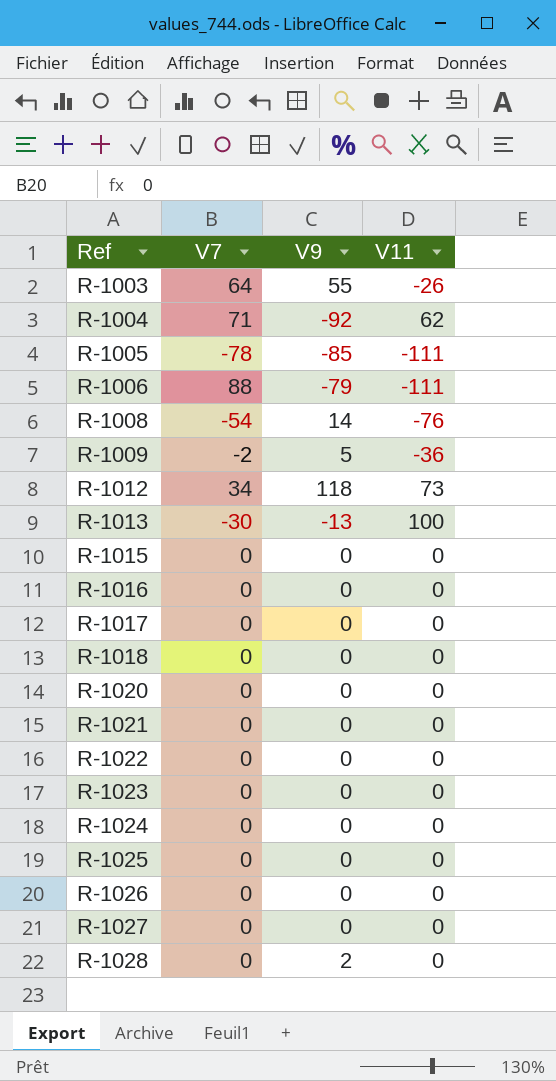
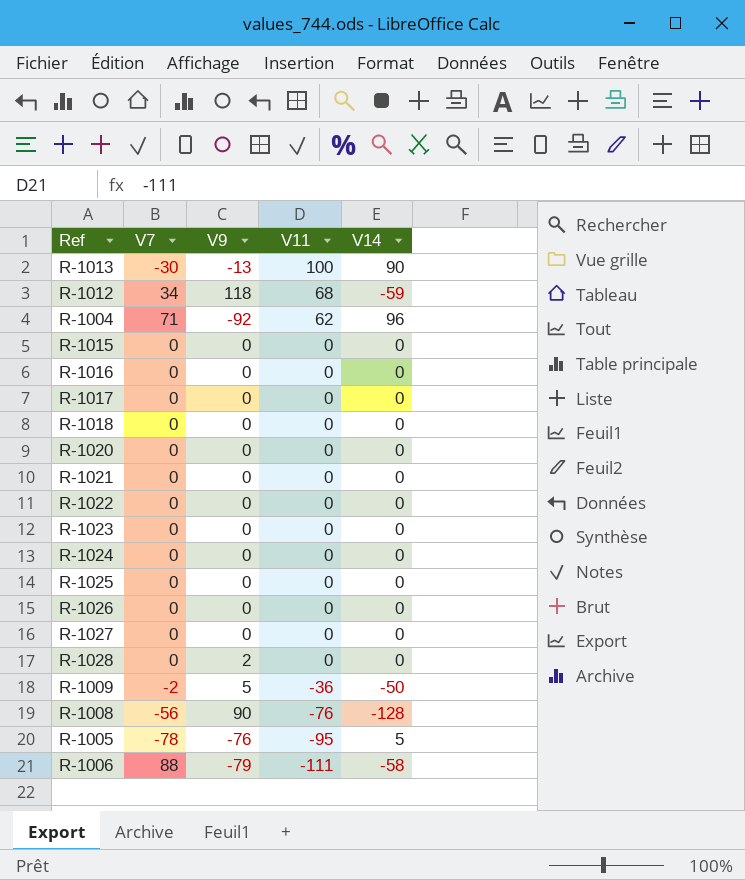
row order: Ref ascending -> V11 descending
column V14 | position: none -> 5
row R-1003: 64 | 55 | -26 -> none
R-1012 | V11: 73 -> 68
R-1008 | V7: -54 -> -56
R-1008 | V9: 14 -> 90
R-1005 | V9: -85 -> -76
R-1005 | V11: -111 -> -95

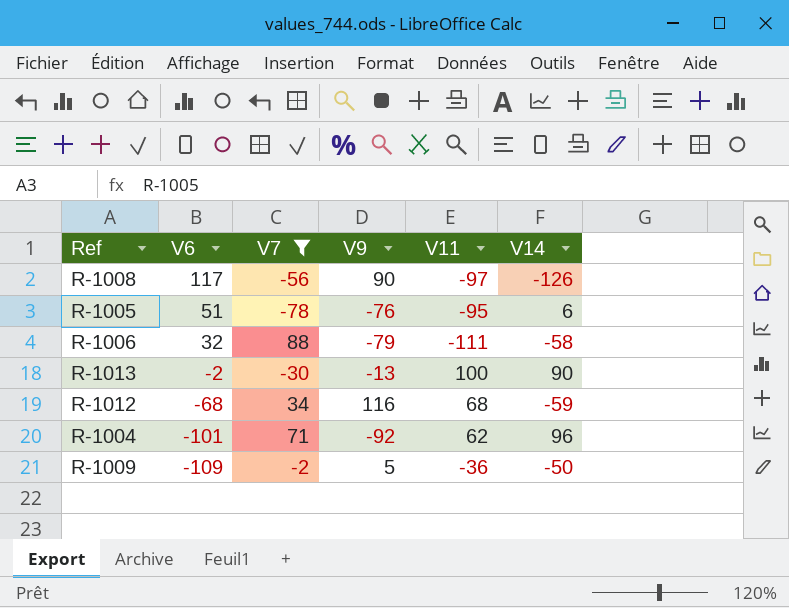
filter: none -> V7 != 0
row order: V11 descending -> V6 descending
column V6 | position: none -> 2
R-1008 | V11: -76 -> -97
R-1008 | V14: -128 -> -126
R-1005 | V14: 5 -> 6
R-1012 | V9: 118 -> 116

